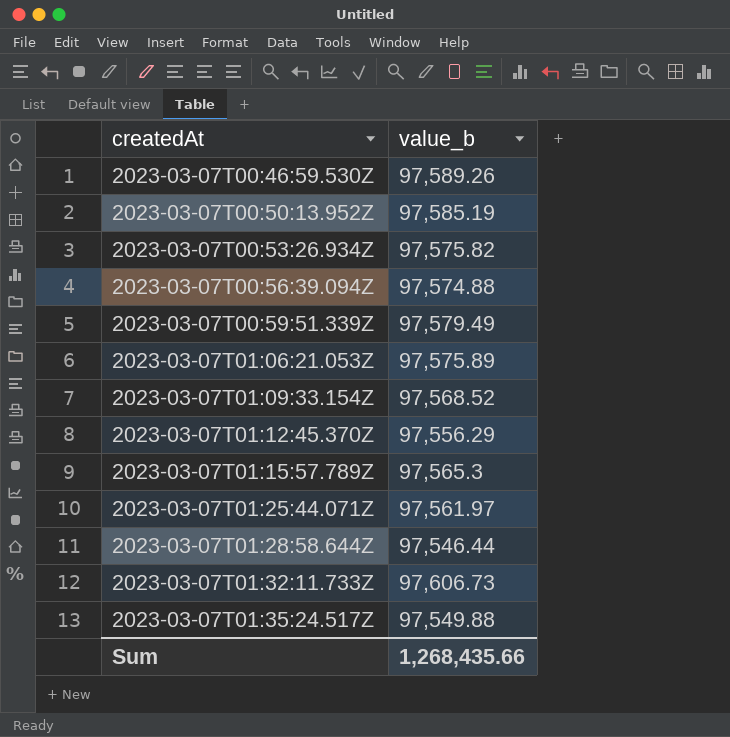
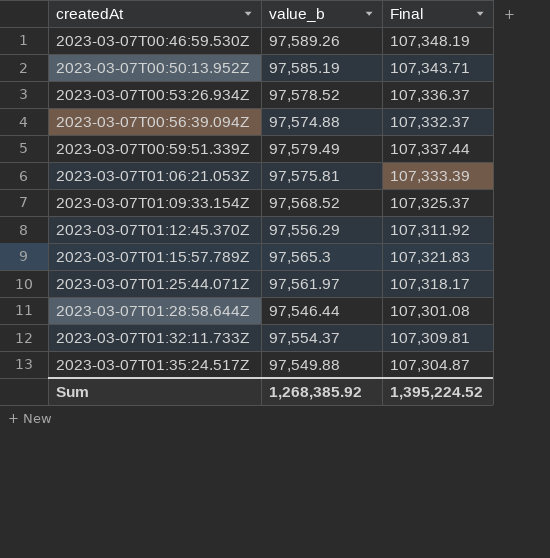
column Final | formula: none -> [value_b] * 1.1
2023-03-07T00:53:26.934Z | value_b: 97,575.82 -> 97,578.52
2023-03-07T01:06:21.053Z | value_b: 97,575.89 -> 97,575.81
2023-03-07T01:32:11.733Z | value_b: 97,606.73 -> 97,554.37
Sum | value_b: 1,268,435.66 -> 1,268,385.92

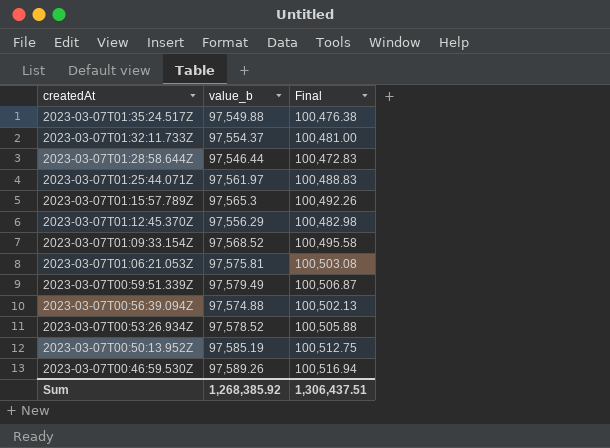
row order: createdAt ascending -> createdAt descending
column Final | formula: [value_b] * 1.1 -> [value_b] * 1.03
Sum | Final: 1,395,224.52 -> 1,306,437.51

